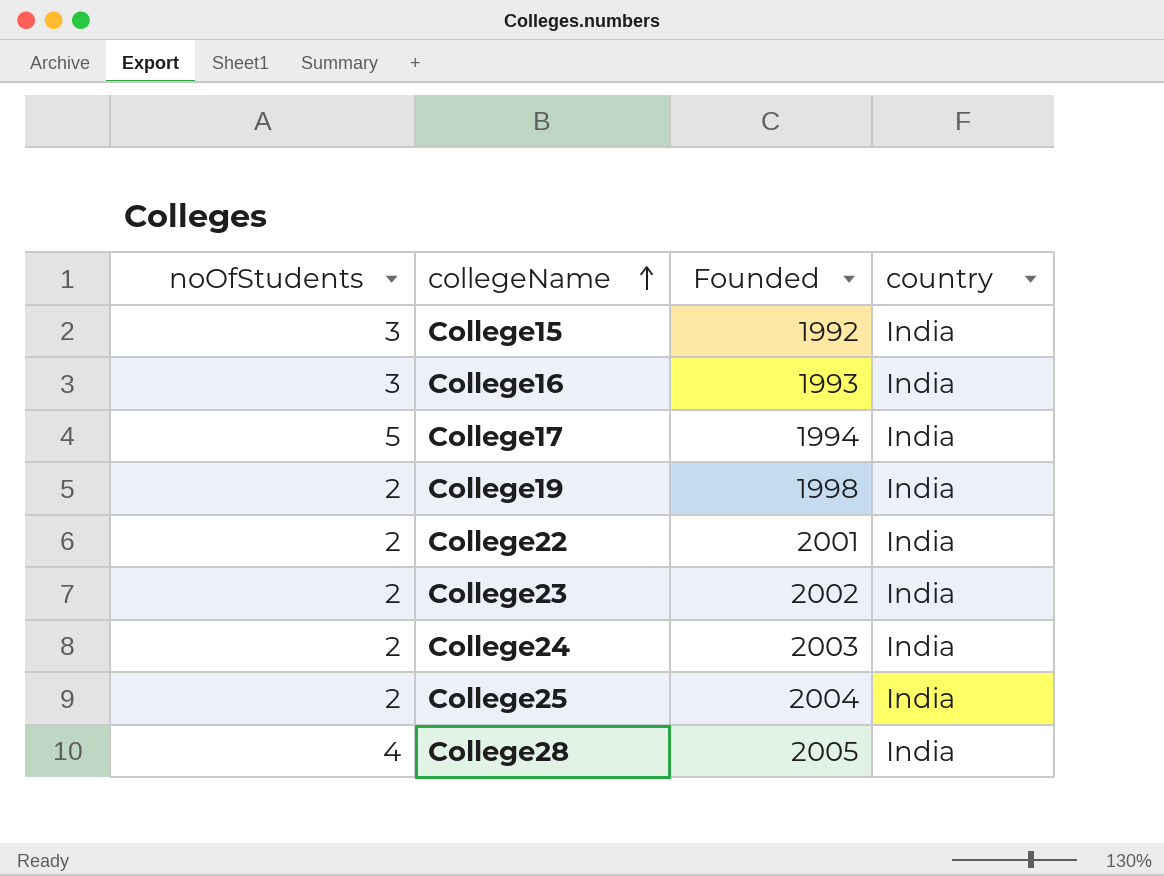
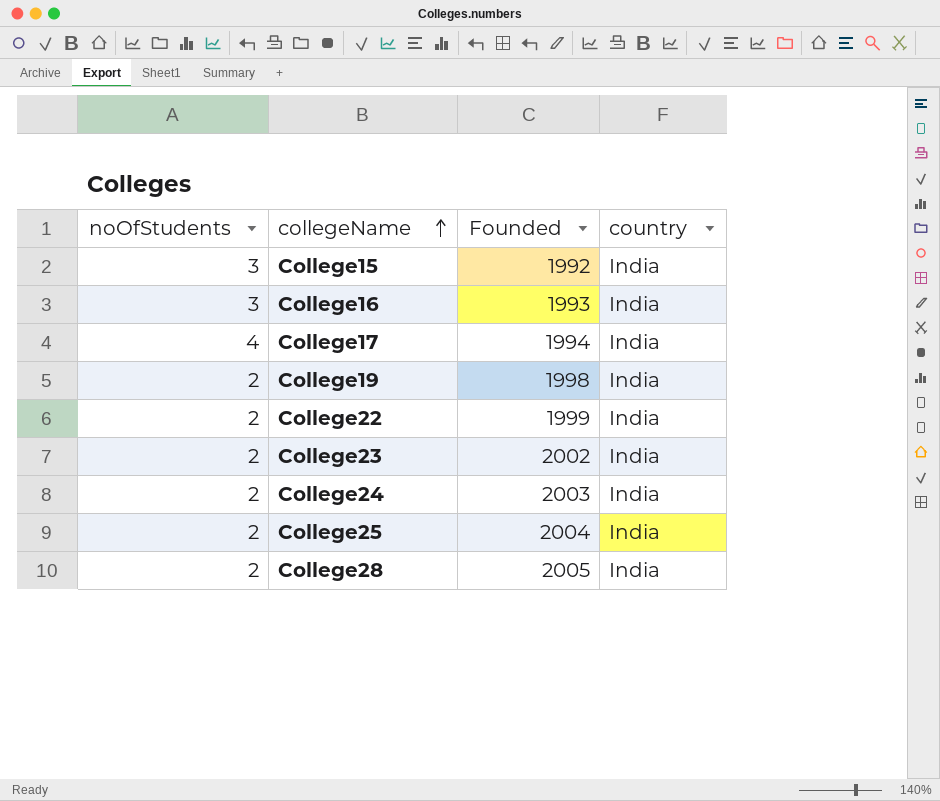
College17 | noOfStudents: 5 -> 4
College22 | Founded: 2001 -> 1999
College28 | noOfStudents: 4 -> 2

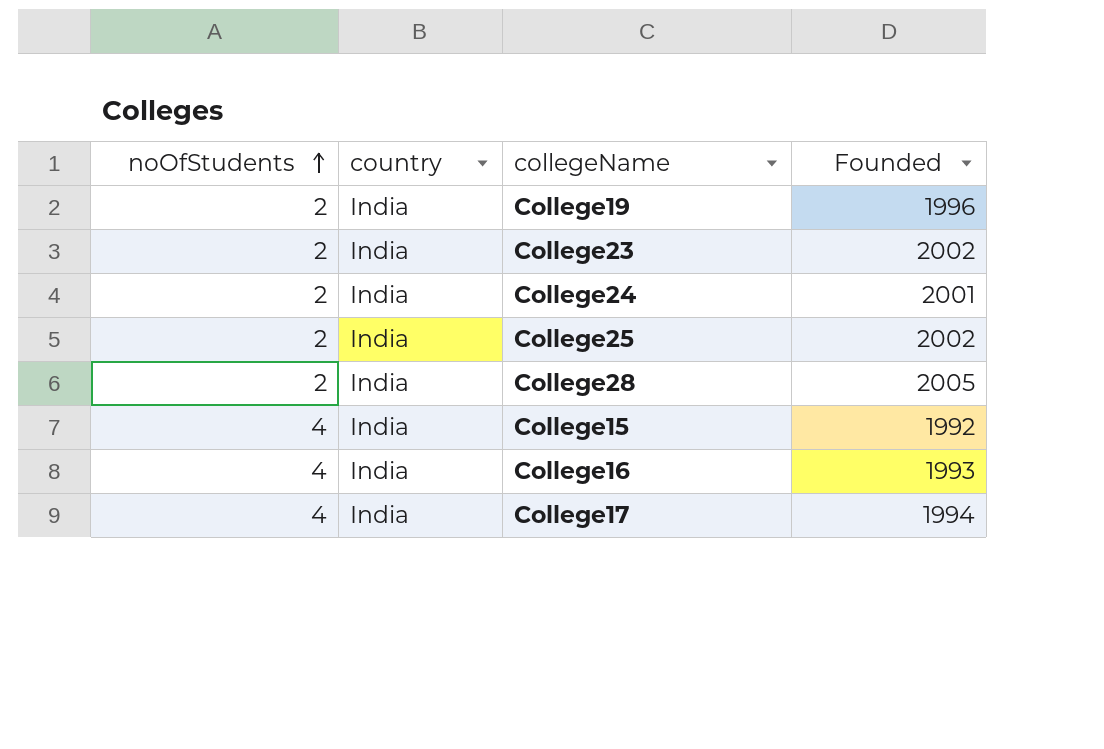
row order: collegeName ascending -> noOfStudents ascending
column country | position: 4 -> 2
row College22: 2 | 1999 | India -> none
College19 | Founded: 1998 -> 1996
College24 | Founded: 2003 -> 2001
College25 | Founded: 2004 -> 2002
College15 | noOfStudents: 3 -> 4
College16 | noOfStudents: 3 -> 4

